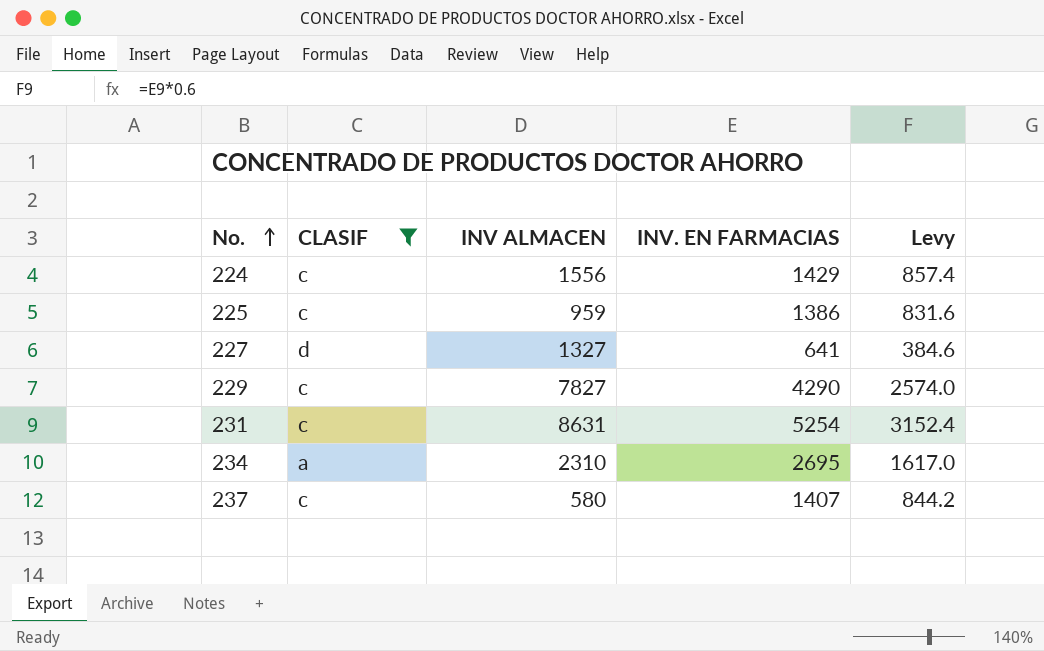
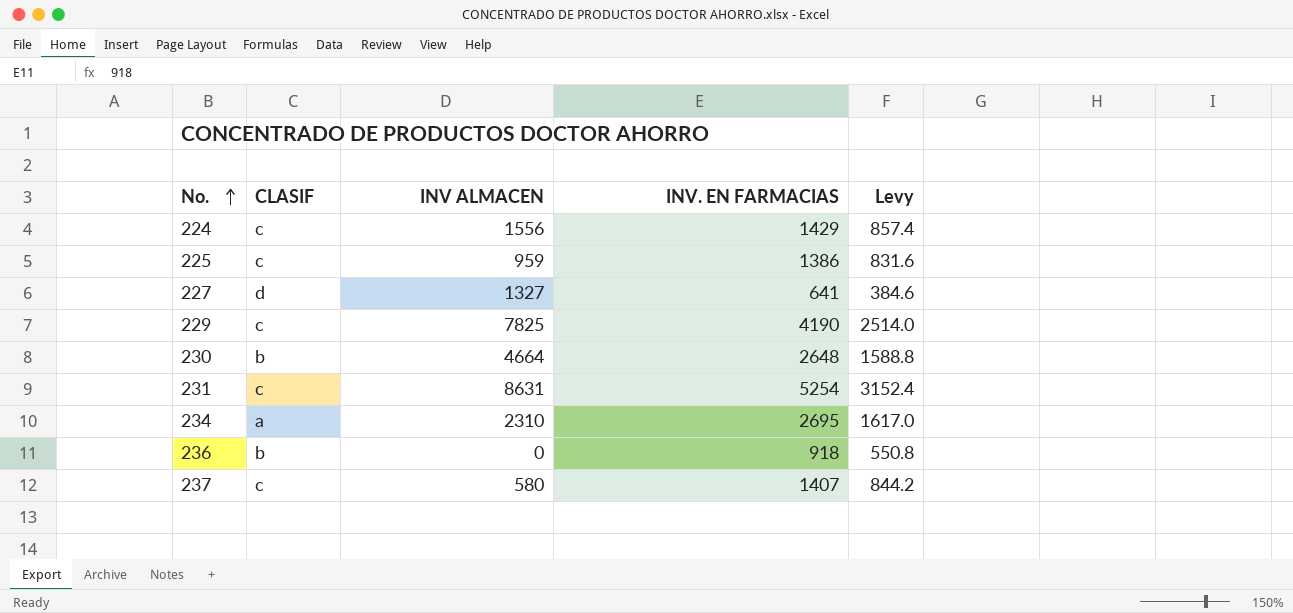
filter: CLASIF != b -> none
229 | INV ALMACEN: 7827 -> 7825
229 | INV. EN FARMACIAS: 4290 -> 4190
229 | Levy: 2574.0 -> 2514.0

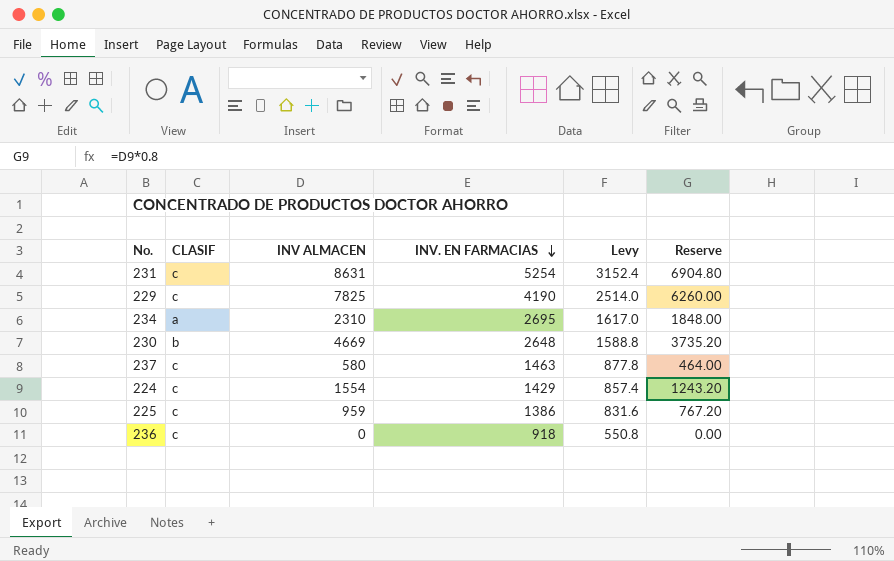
row order: No. ascending -> INV. EN FARMACIAS descending
column Reserve | formula: none -> [INV ALMACEN] * 0.8
row 227: d | 1327 | 641 | 384.6 -> none
230 | INV ALMACEN: 4664 -> 4669
237 | INV. EN FARMACIAS: 1407 -> 1463
237 | Levy: 844.2 -> 877.8
224 | INV ALMACEN: 1556 -> 1554
236 | CLASIF: b -> c

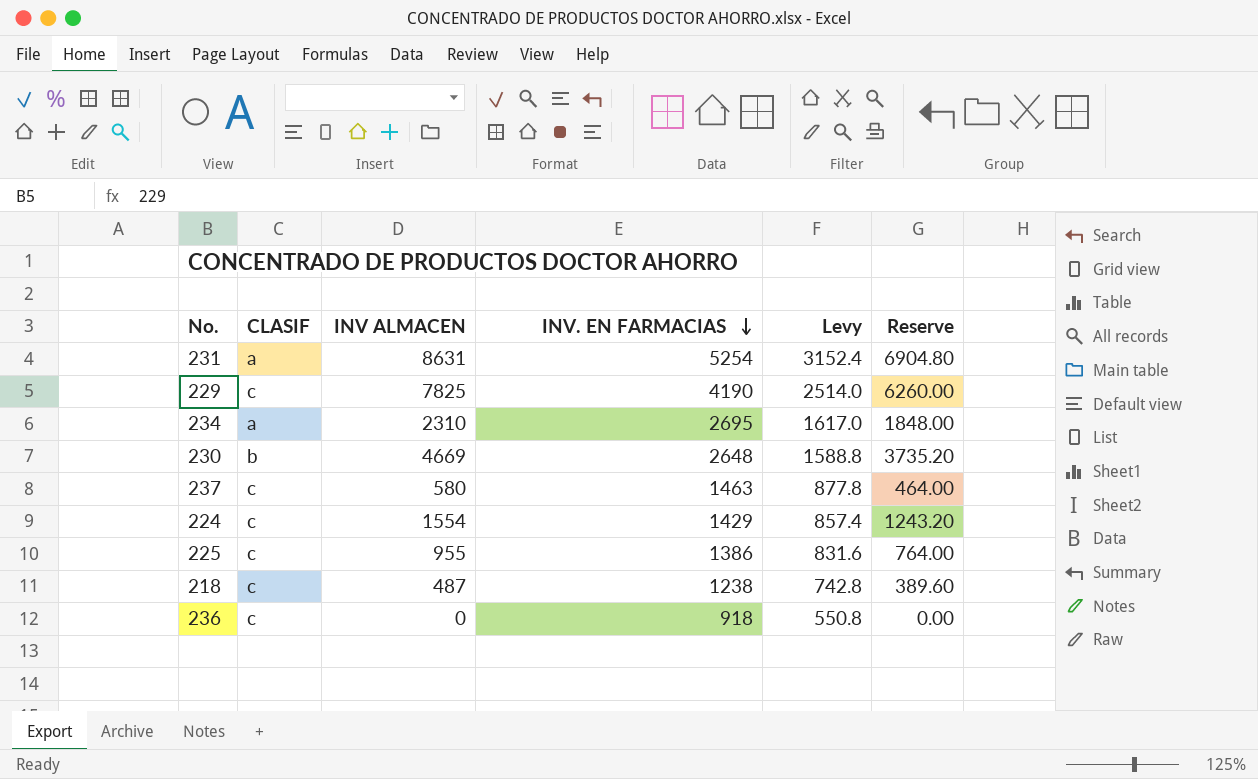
231 | CLASIF: c -> a
225 | INV ALMACEN: 959 -> 955
225 | Reserve: 767.20 -> 764.00
row 218: none -> c | 487 | 1238 | 742.8 | 389.60

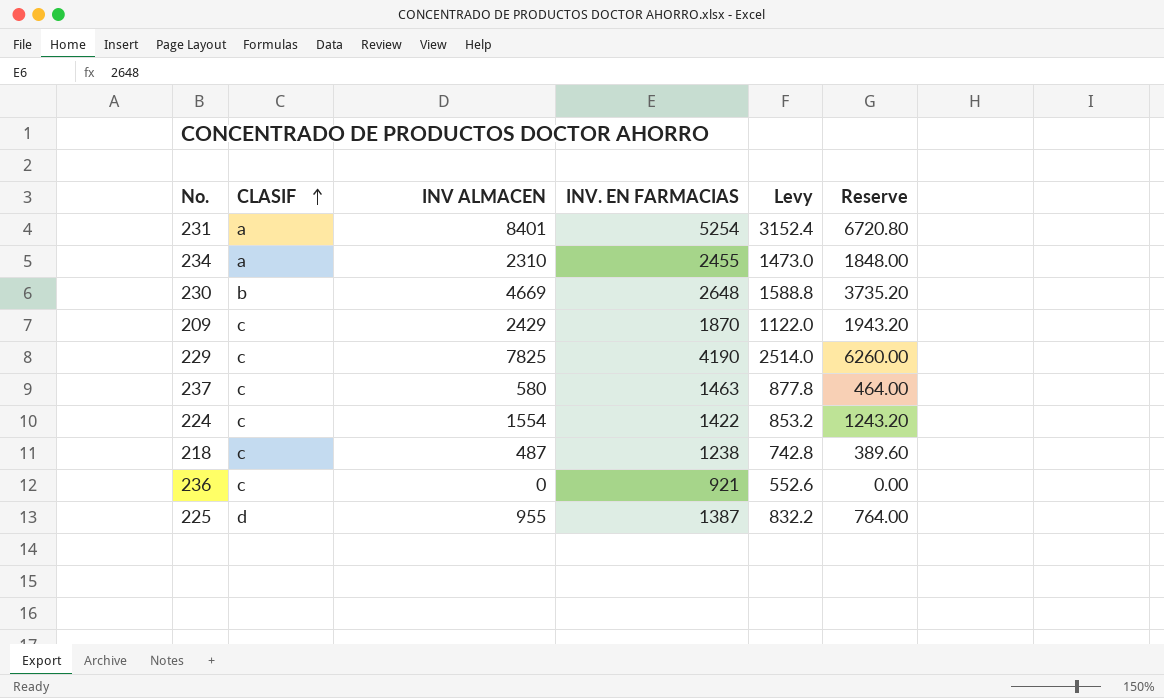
row order: INV. EN FARMACIAS descending -> CLASIF ascending
231 | INV ALMACEN: 8631 -> 8401
231 | Reserve: 6904.80 -> 6720.80
234 | INV. EN FARMACIAS: 2695 -> 2455
234 | Levy: 1617.0 -> 1473.0
row 209: none -> c | 2429 | 1870 | 1122.0 | 1943.20
224 | INV. EN FARMACIAS: 1429 -> 1422
224 | Levy: 857.4 -> 853.2
236 | INV. EN FARMACIAS: 918 -> 921
236 | Levy: 550.8 -> 552.6
225 | CLASIF: c -> d
225 | INV. EN FARMACIAS: 1386 -> 1387
225 | Levy: 831.6 -> 832.2

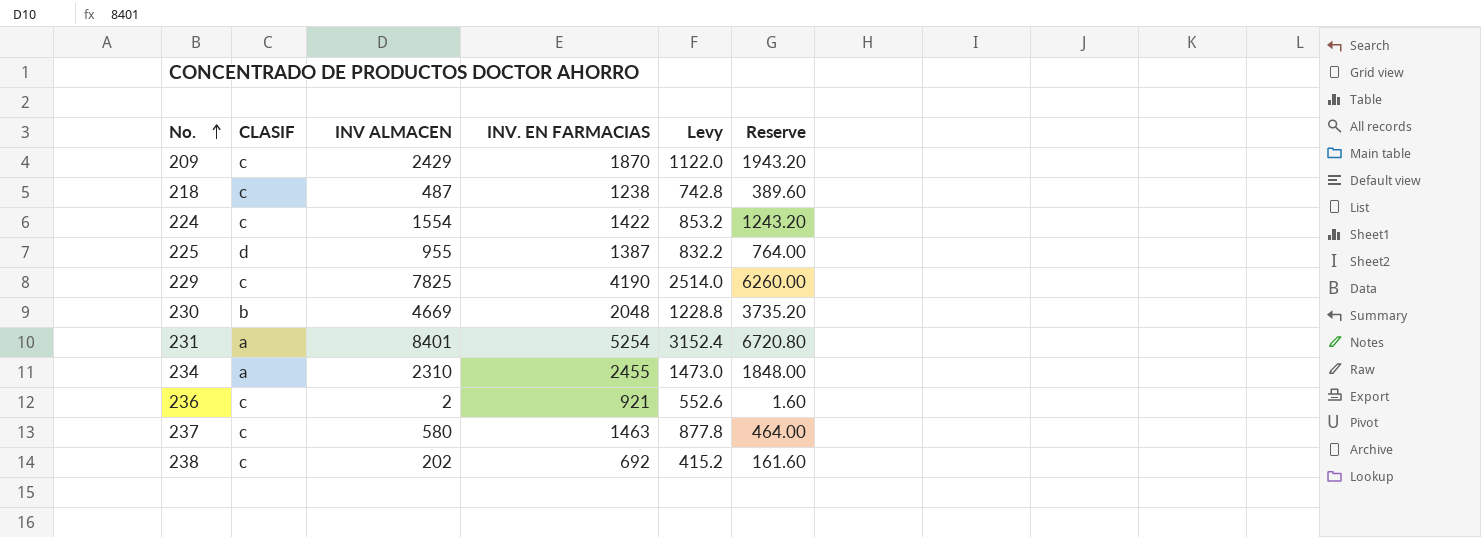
row order: CLASIF ascending -> No. ascending
230 | INV. EN FARMACIAS: 2648 -> 2048
230 | Levy: 1588.8 -> 1228.8
236 | INV ALMACEN: 0 -> 2
236 | Reserve: 0.00 -> 1.60
row 238: none -> c | 202 | 692 | 415.2 | 161.60

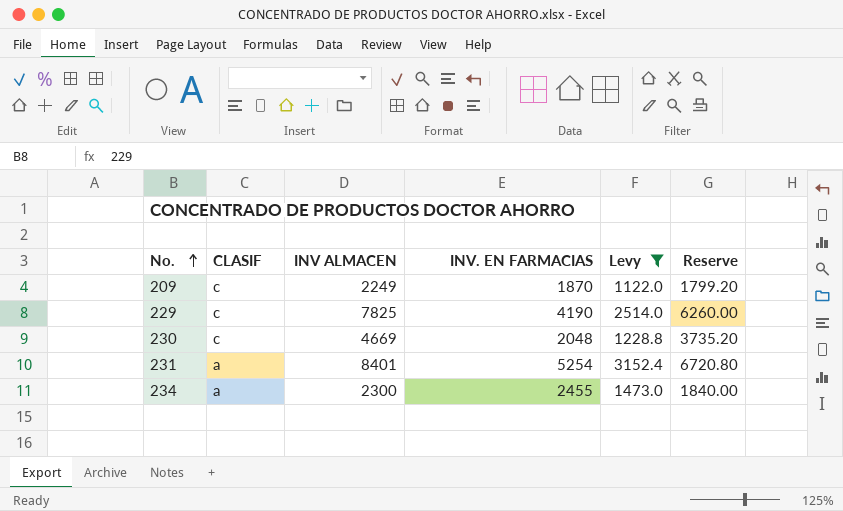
filter: none -> Levy >= 1122.0
209 | INV ALMACEN: 2429 -> 2249
209 | Reserve: 1943.20 -> 1799.20
230 | CLASIF: b -> c
234 | INV ALMACEN: 2310 -> 2300
234 | Reserve: 1848.00 -> 1840.00

